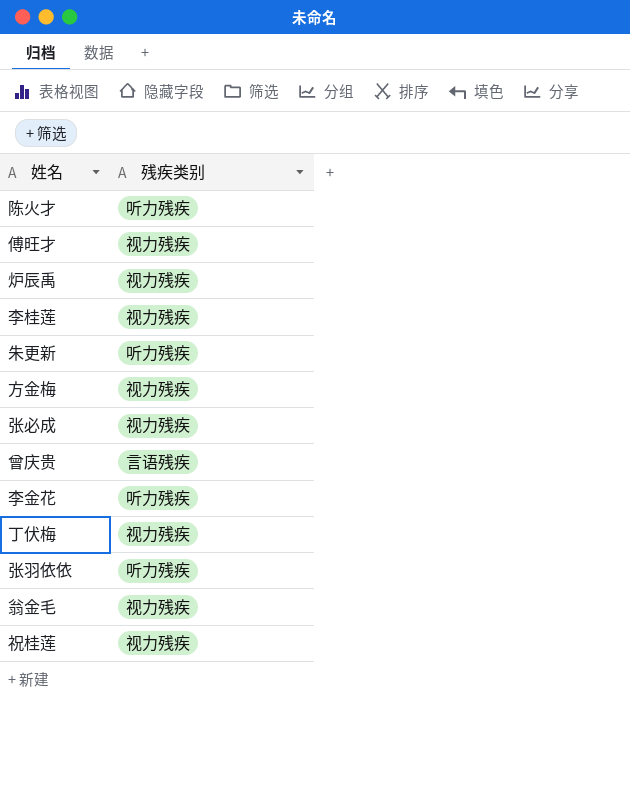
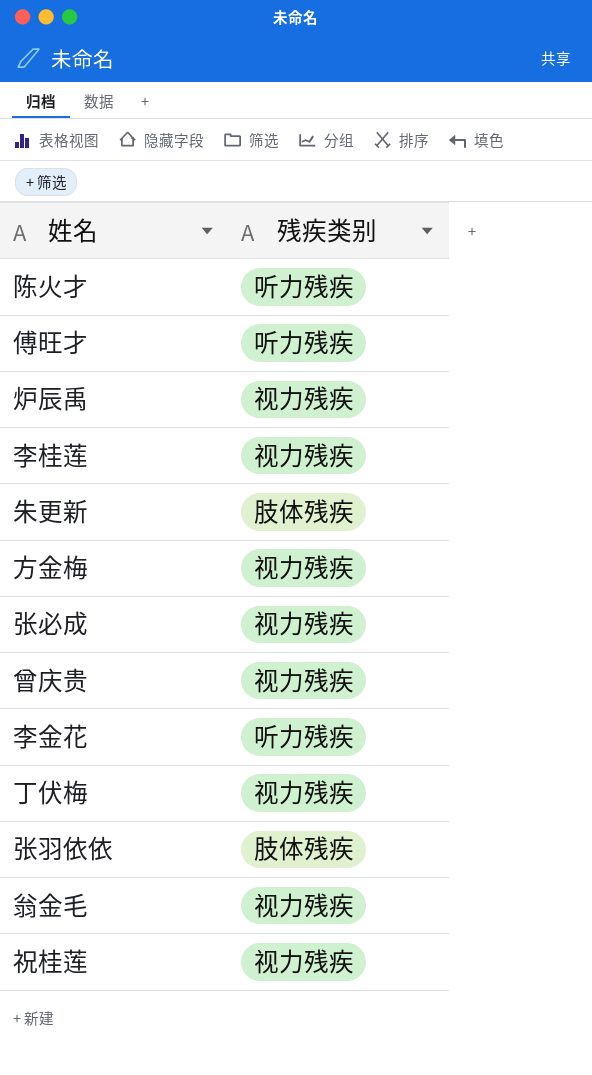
傅旺才 | 残疾类别: 视力残疾 -> 听力残疾
朱更新 | 残疾类别: 听力残疾 -> 肢体残疾
曾庆贵 | 残疾类别: 言语残疾 -> 视力残疾
张羽依依 | 残疾类别: 听力残疾 -> 肢体残疾

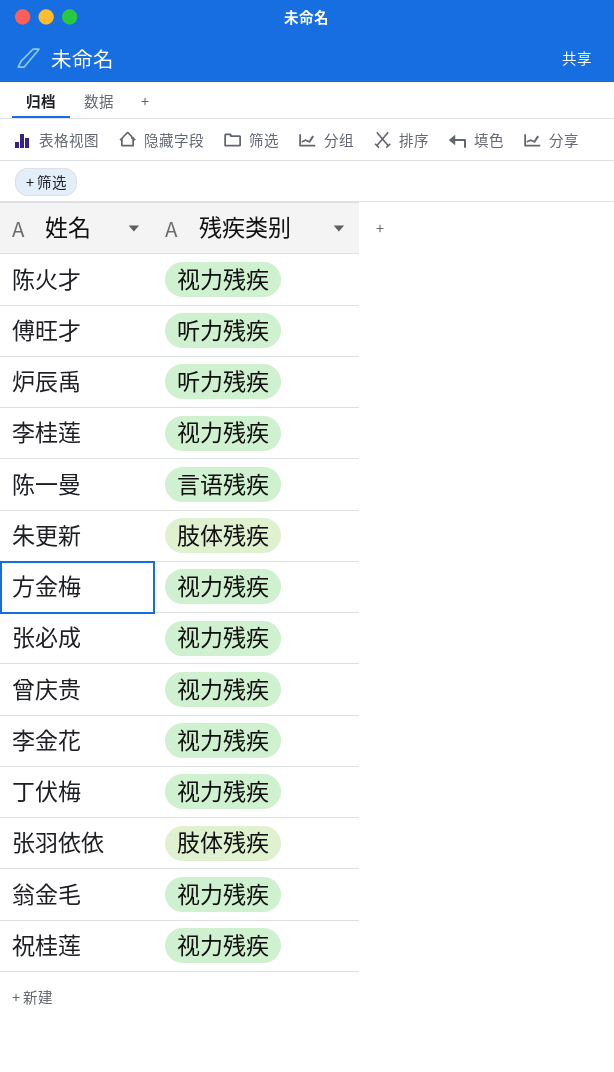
陈火才 | 残疾类别: 听力残疾 -> 视力残疾
炉辰禹 | 残疾类别: 视力残疾 -> 听力残疾
row 陈一曼: none -> 言语残疾
李金花 | 残疾类别: 听力残疾 -> 视力残疾

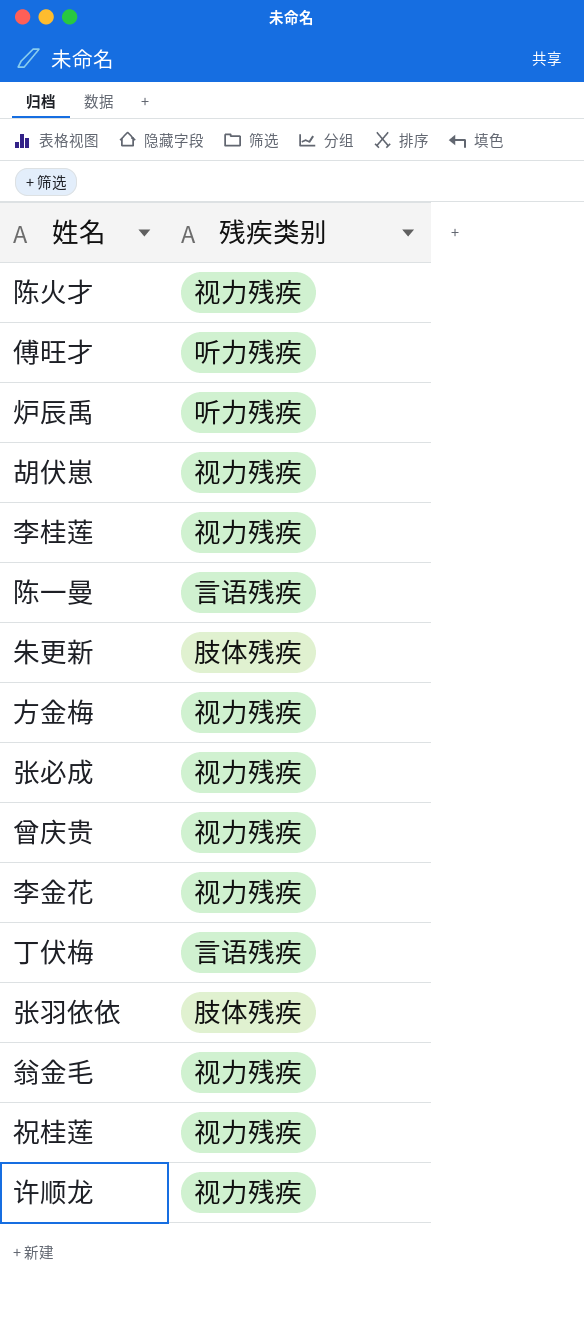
row 胡伏崽: none -> 视力残疾
丁伏梅 | 残疾类别: 视力残疾 -> 言语残疾
row 许顺龙: none -> 视力残疾

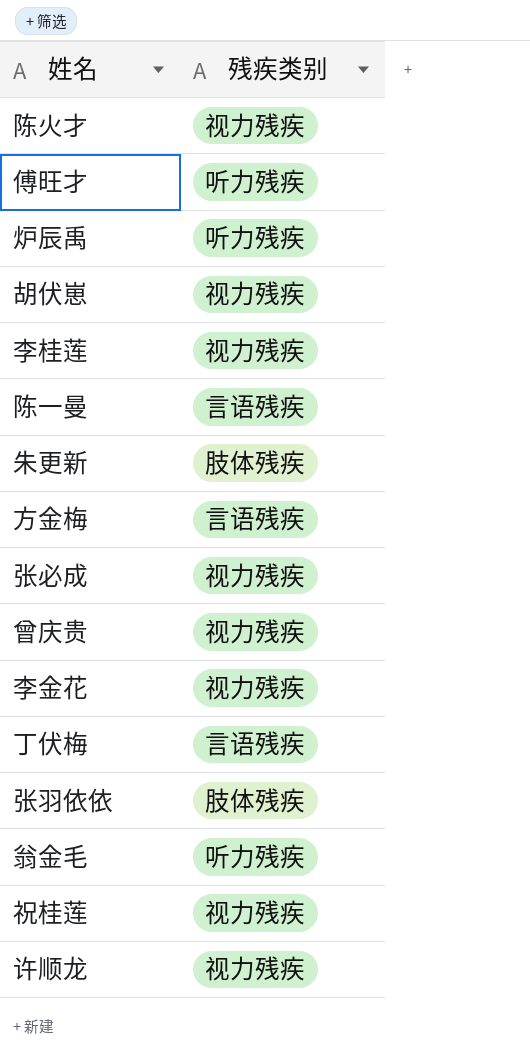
方金梅 | 残疾类别: 视力残疾 -> 言语残疾
翁金毛 | 残疾类别: 视力残疾 -> 听力残疾

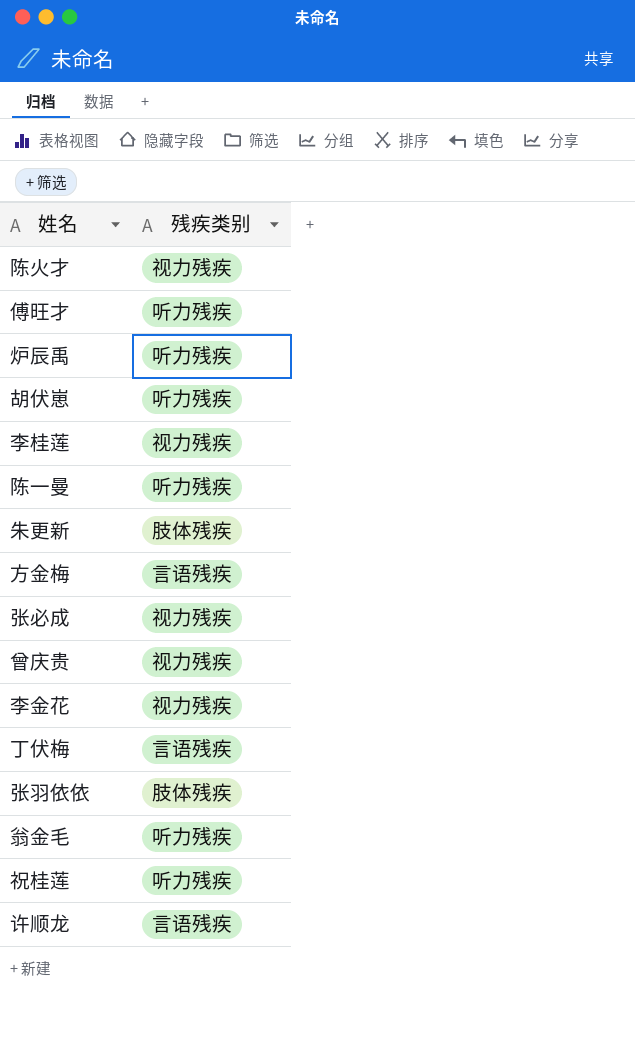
胡伏崽 | 残疾类别: 视力残疾 -> 听力残疾
陈一曼 | 残疾类别: 言语残疾 -> 听力残疾
祝桂莲 | 残疾类别: 视力残疾 -> 听力残疾
许顺龙 | 残疾类别: 视力残疾 -> 言语残疾

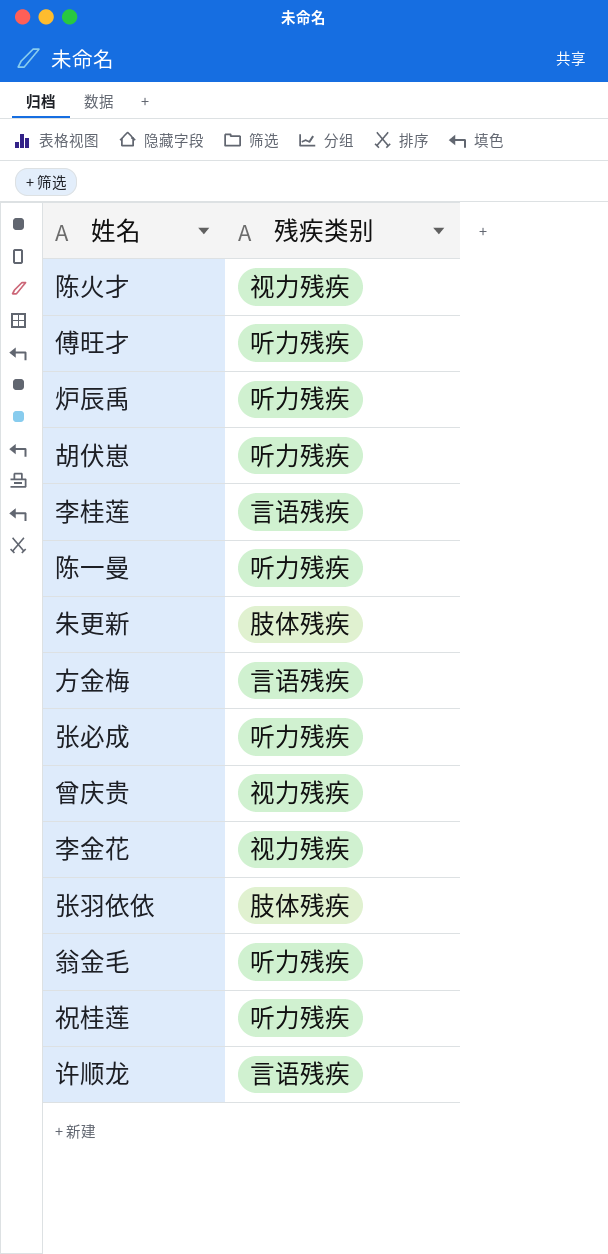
row 丁伏梅: 言语残疾 -> none
李桂莲 | 残疾类别: 视力残疾 -> 言语残疾
张必成 | 残疾类别: 视力残疾 -> 听力残疾

